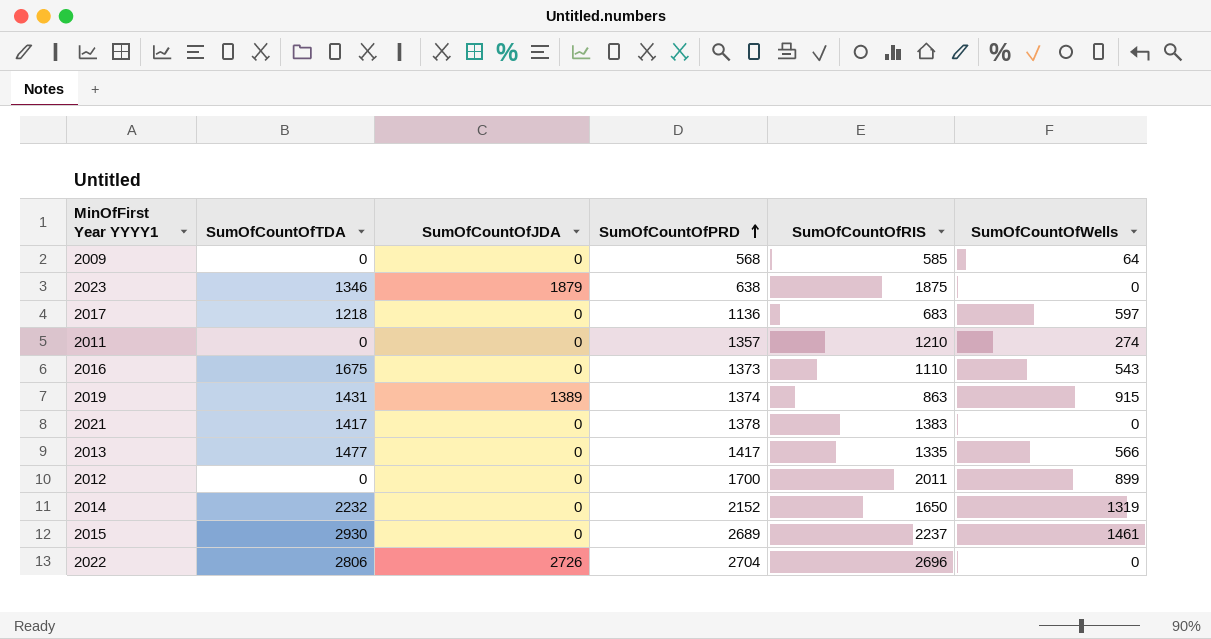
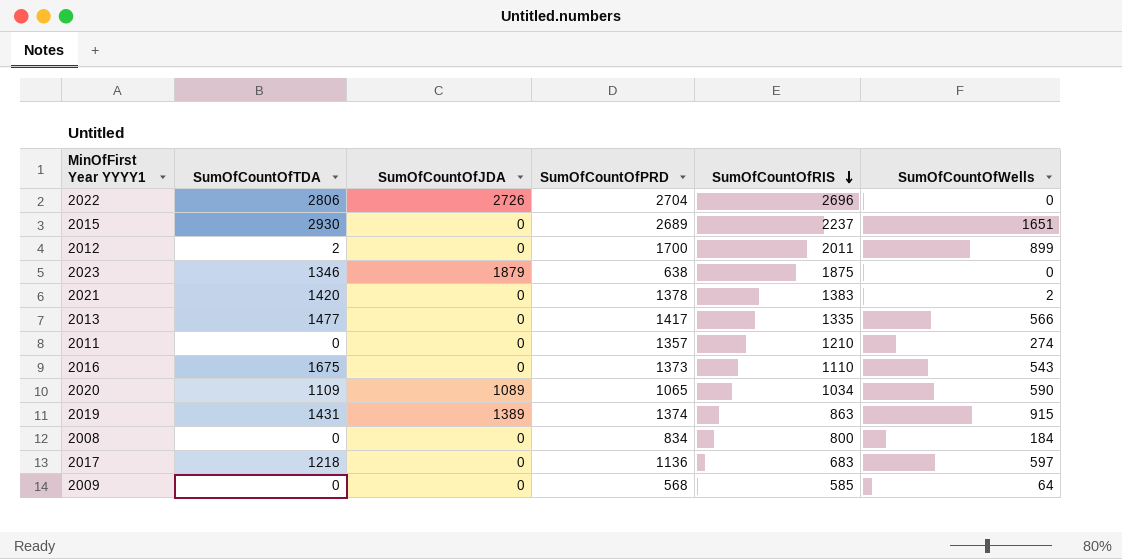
row order: SumOfCountOfPRD ascending -> SumOfCountOfRIS descending
row 2014: 2232 | 0 | 2152 | 1650 | 1319 -> none
2015 | SumOfCountOfWells: 1461 -> 1651
2012 | SumOfCountOfTDA: 0 -> 2
2021 | SumOfCountOfTDA: 1417 -> 1420
2021 | SumOfCountOfWells: 0 -> 2
row 2020: none -> 1109 | 1089 | 1065 | 1034 | 590
row 2008: none -> 0 | 0 | 834 | 800 | 184

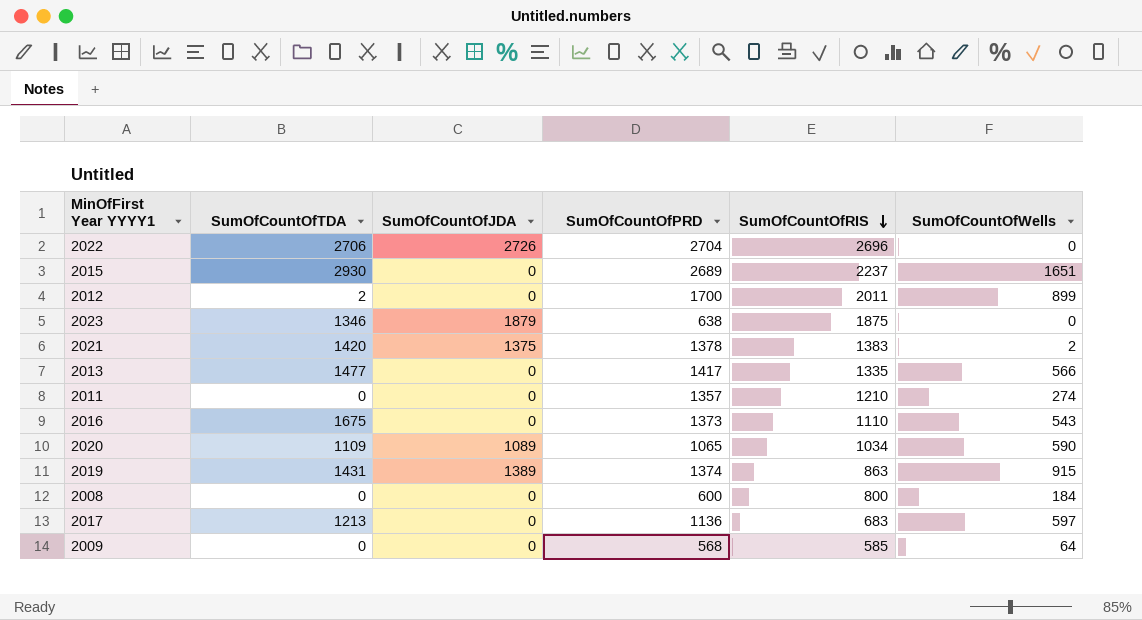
2022 | SumOfCountOfTDA: 2806 -> 2706
2021 | SumOfCountOfJDA: 0 -> 1375
2008 | SumOfCountOfPRD: 834 -> 600
2017 | SumOfCountOfTDA: 1218 -> 1213

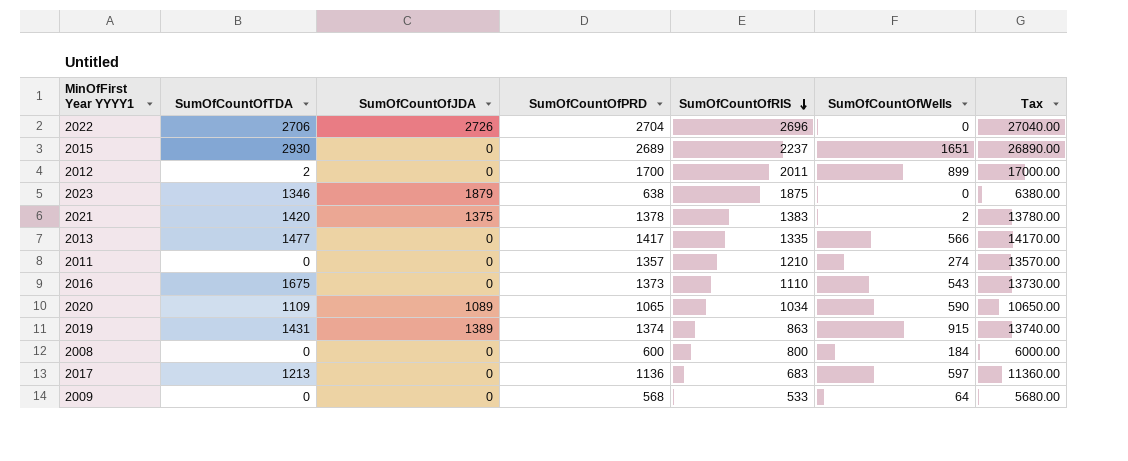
column Tax | formula: none -> [SumOfCountOfPRD] * 10
2009 | SumOfCountOfRIS: 585 -> 533

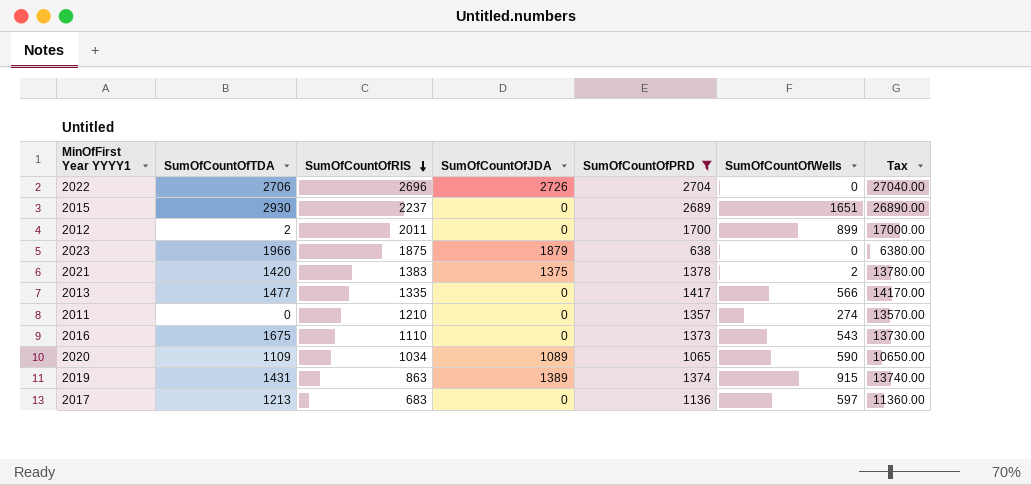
filter: none -> SumOfCountOfPRD >= 638
column SumOfCountOfRIS | position: 5 -> 3
2023 | SumOfCountOfTDA: 1346 -> 1966

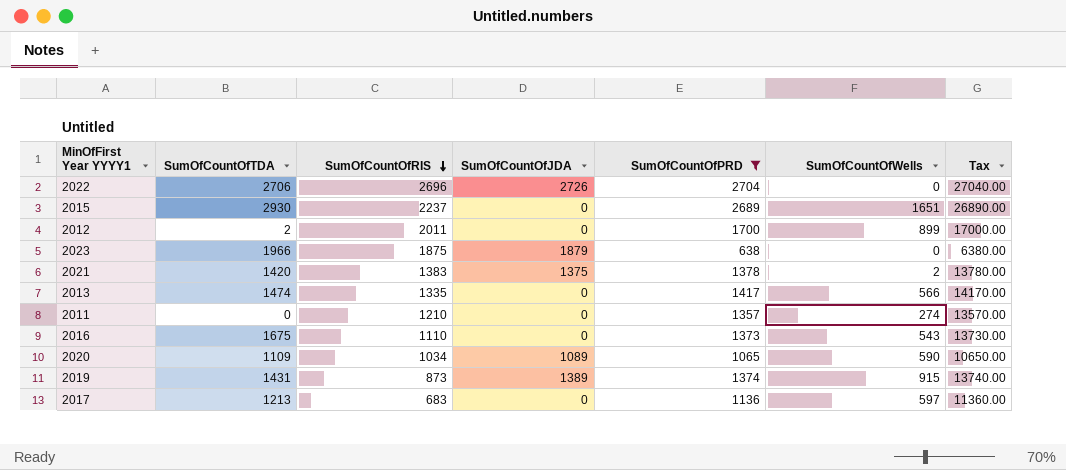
2013 | SumOfCountOfTDA: 1477 -> 1474
2019 | SumOfCountOfRIS: 863 -> 873

